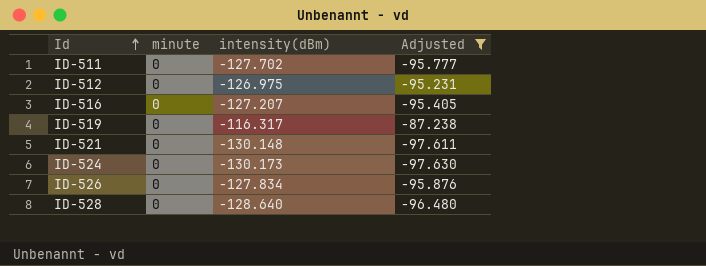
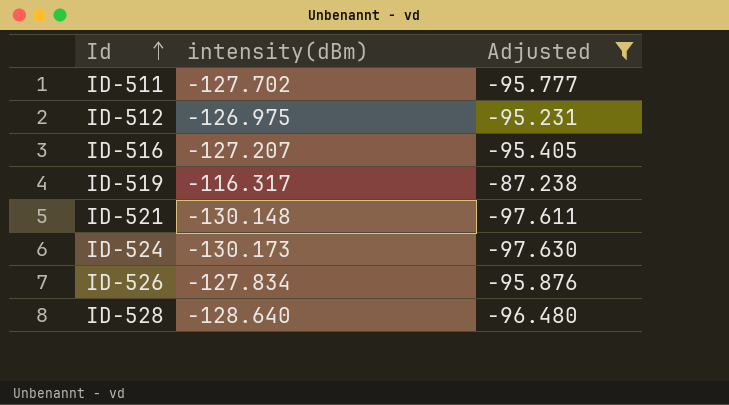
column minute | position: 2 -> none

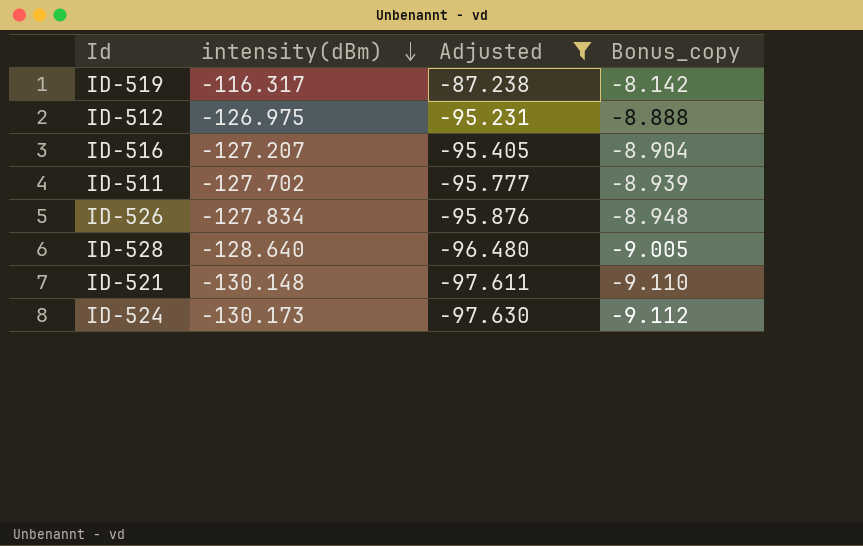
row order: Id ascending -> intensity(dBm) descending
column Bonus_copy | formula: none -> [intensity(dBm)] * 0.07

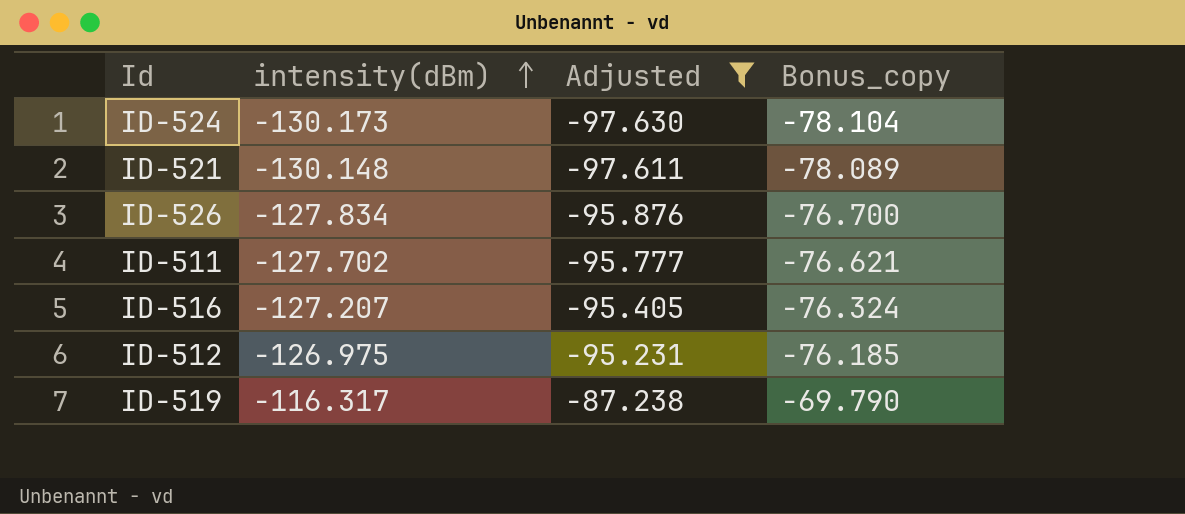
row order: intensity(dBm) descending -> intensity(dBm) ascending
column Bonus_copy | formula: [intensity(dBm)] * 0.07 -> [intensity(dBm)] * 0.6
row ID-528: -128.640 | -96.480 | -9.005 -> none

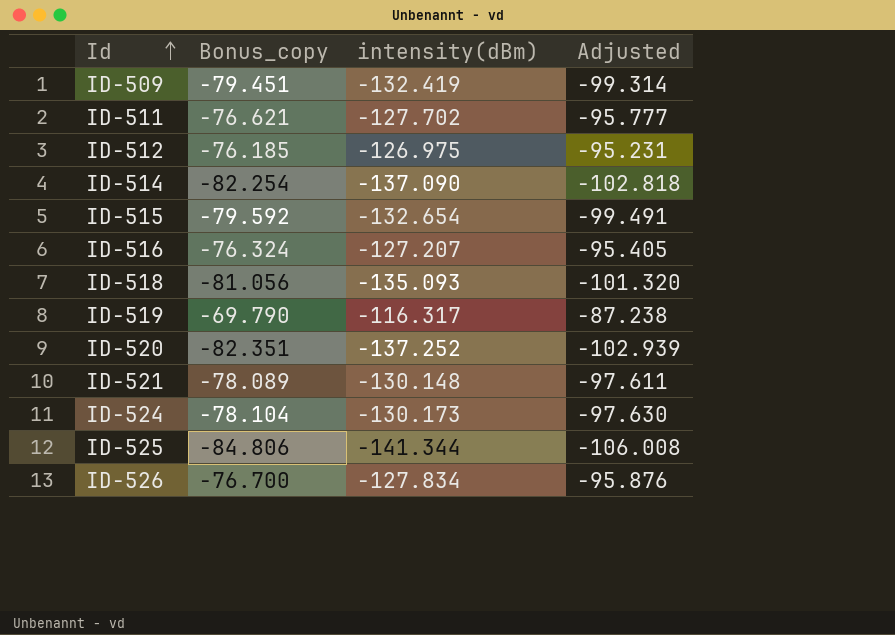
filter: Adjusted >= -97.630 -> none
row order: intensity(dBm) ascending -> Id ascending
column Bonus_copy | position: 4 -> 2

